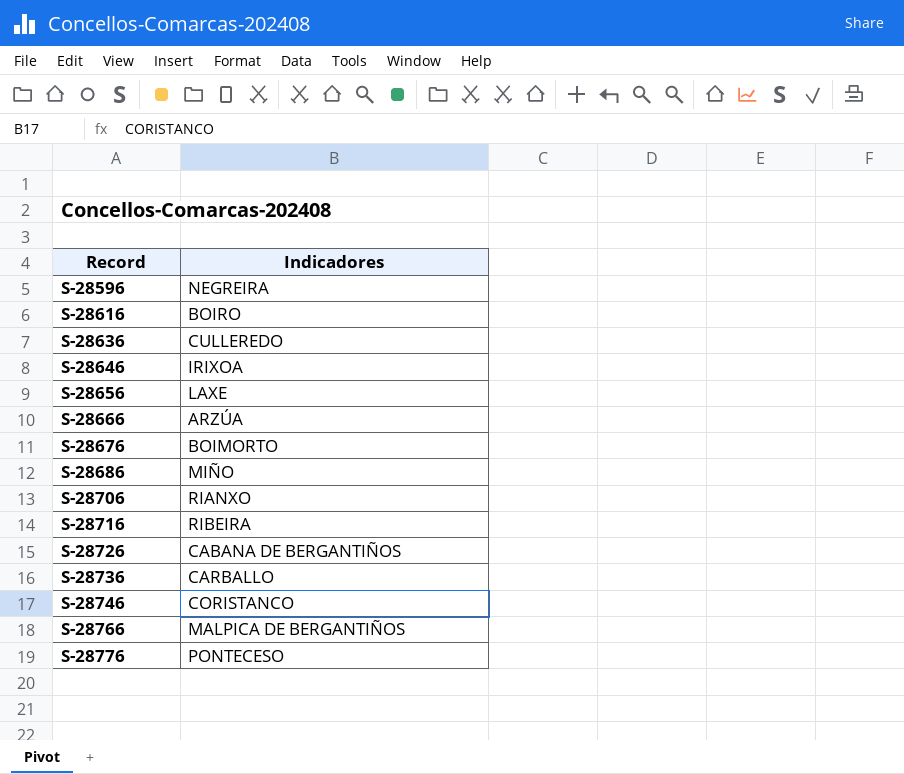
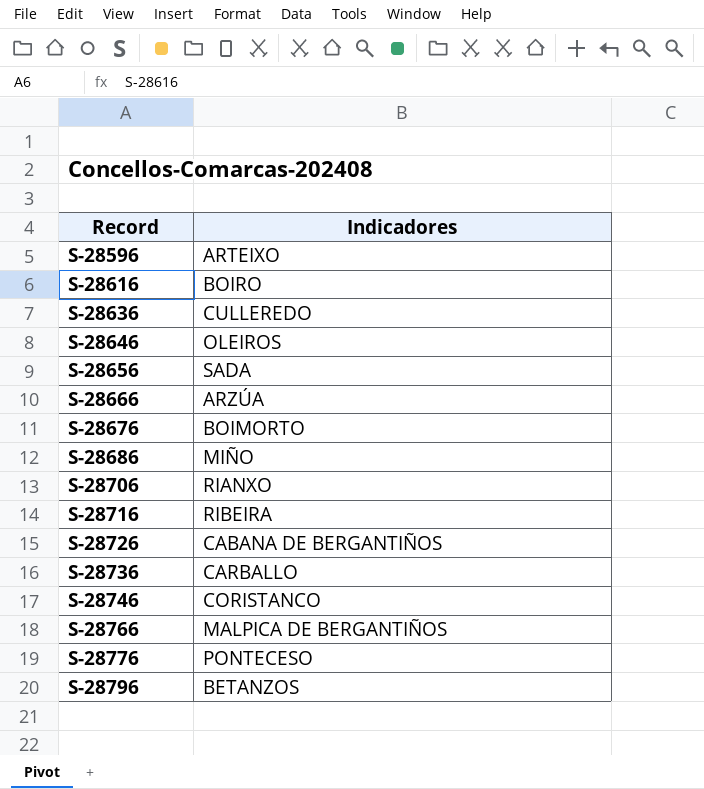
S-28596 | Indicadores: NEGREIRA -> ARTEIXO
S-28646 | Indicadores: IRIXOA -> OLEIROS
S-28656 | Indicadores: LAXE -> SADA
row S-28796: none -> BETANZOS

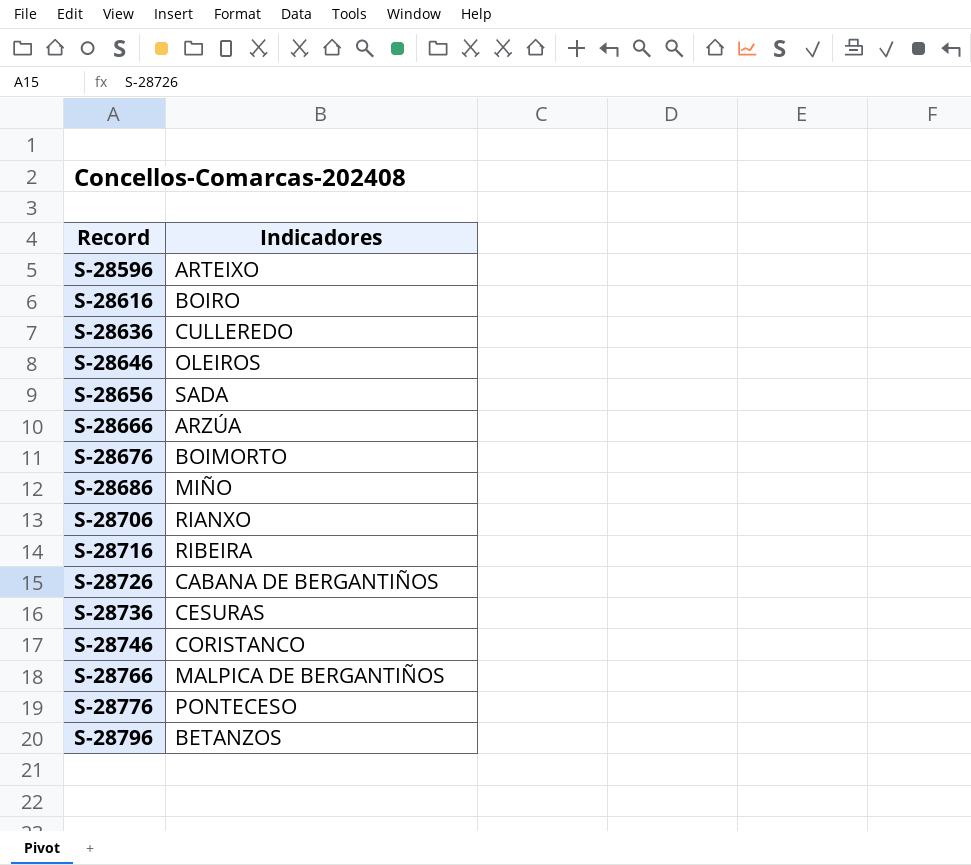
S-28736 | Indicadores: CARBALLO -> CESURAS

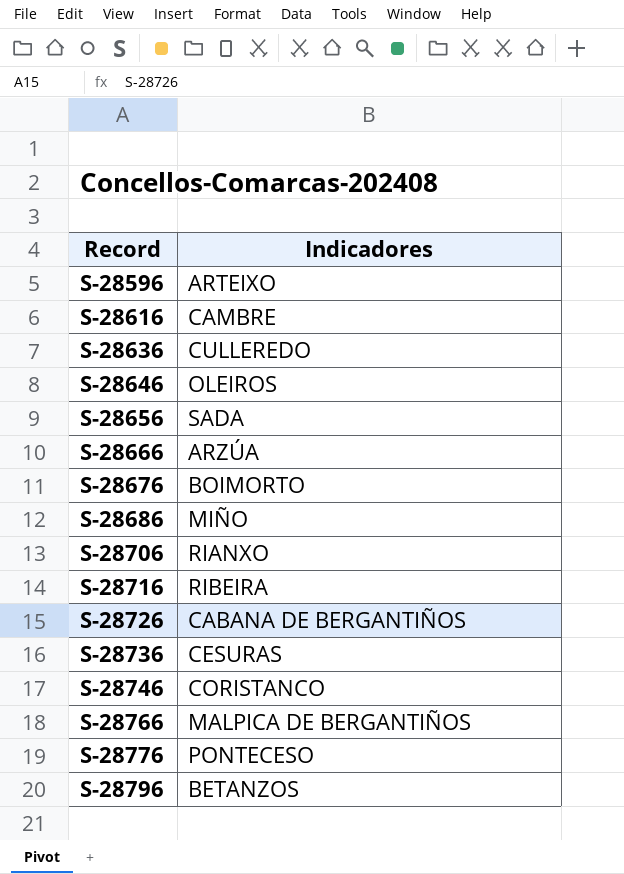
S-28616 | Indicadores: BOIRO -> CAMBRE

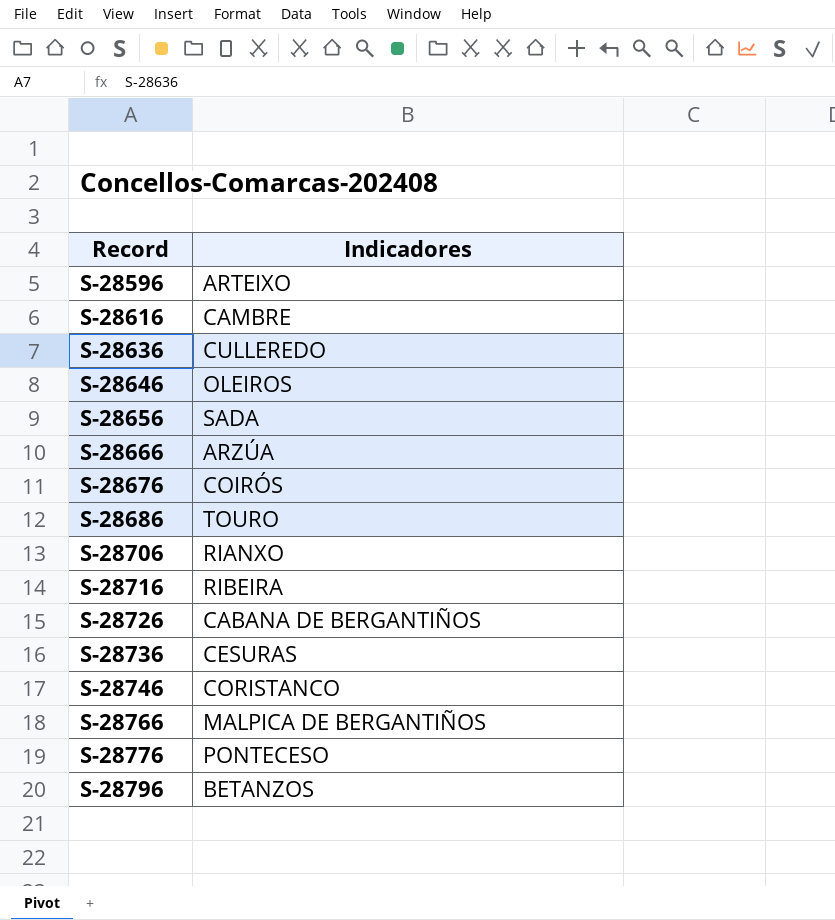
S-28676 | Indicadores: BOIMORTO -> COIRÓS
S-28686 | Indicadores: MIÑO -> TOURO

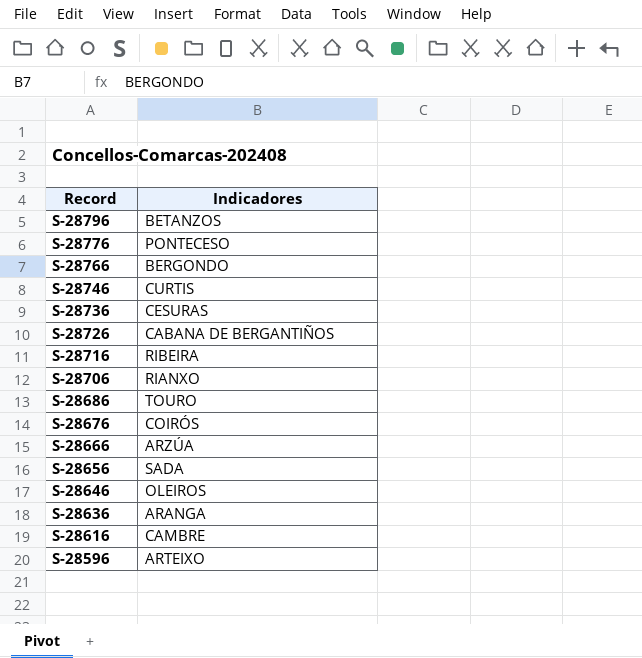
row order: Record ascending -> Record descending
S-28766 | Indicadores: MALPICA DE BERGANTIÑOS -> BERGONDO
S-28746 | Indicadores: CORISTANCO -> CURTIS
S-28636 | Indicadores: CULLEREDO -> ARANGA

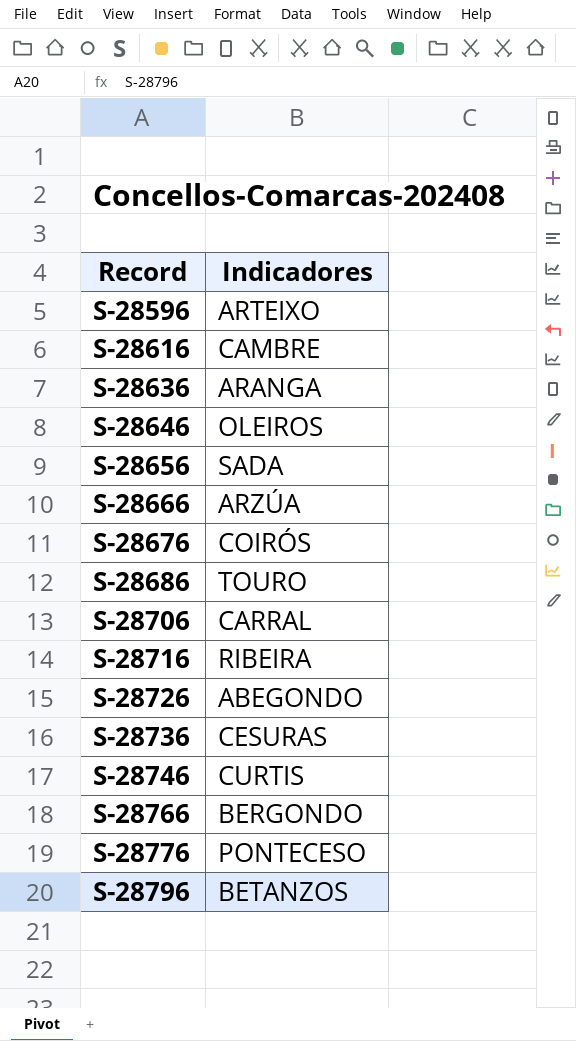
row order: Record descending -> Record ascending
S-28706 | Indicadores: RIANXO -> CARRAL
S-28726 | Indicadores: CABANA DE BERGANTIÑOS -> ABEGONDO

